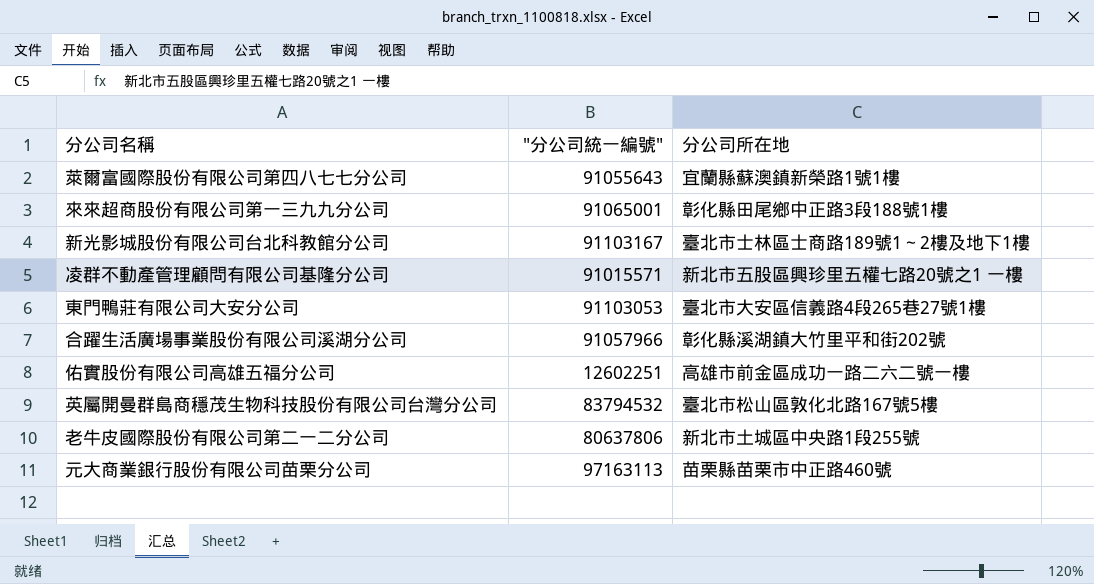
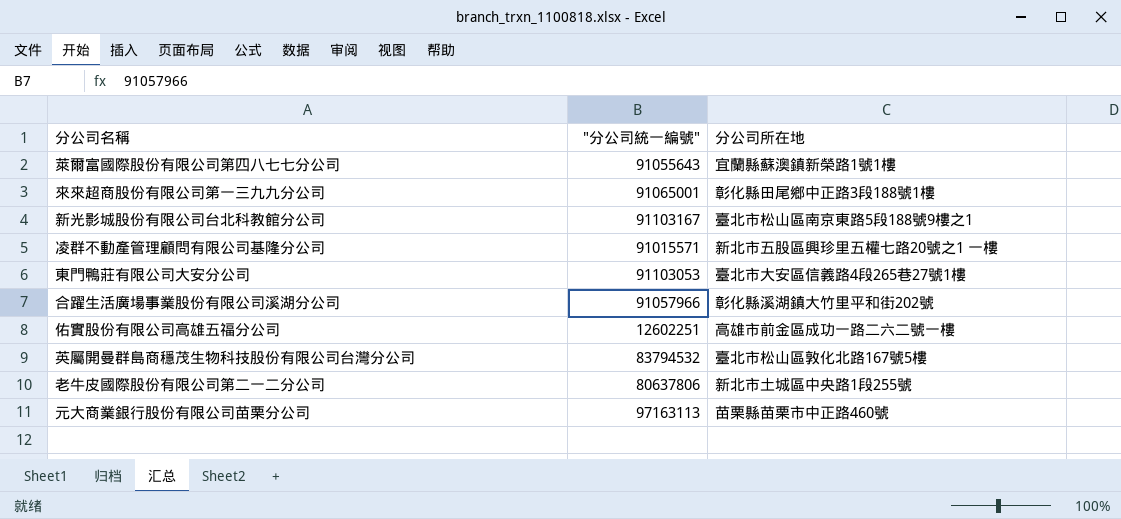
新光影城股份有限公司台北科教館分公司 | 分公司所在地: 臺北市士林區士商路189號1～2樓及地下1樓 -> 臺北市松山區南京東路5段188號9樓之1

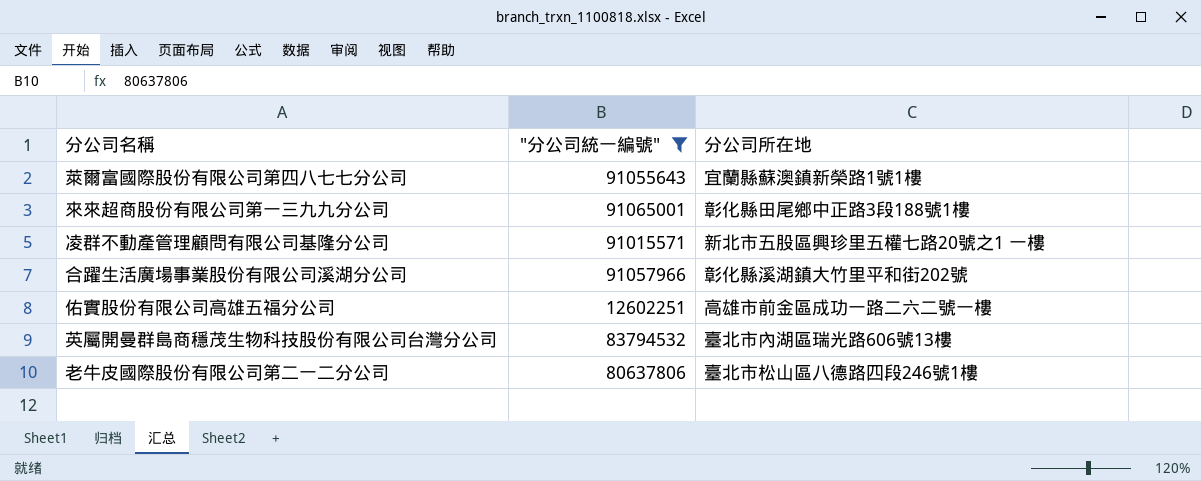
filter: none -> "分公司統一編號" <= 91065001
英屬開曼群島商穩茂生物科技股份有限公司台灣分公司 | 分公司所在地: 臺北市松山區敦化北路167號5樓 -> 臺北市內湖區瑞光路606號13樓
老牛皮國際股份有限公司第二一二分公司 | 分公司所在地: 新北市土城區中央路1段255號 -> 臺北市松山區八德路四段246號1樓

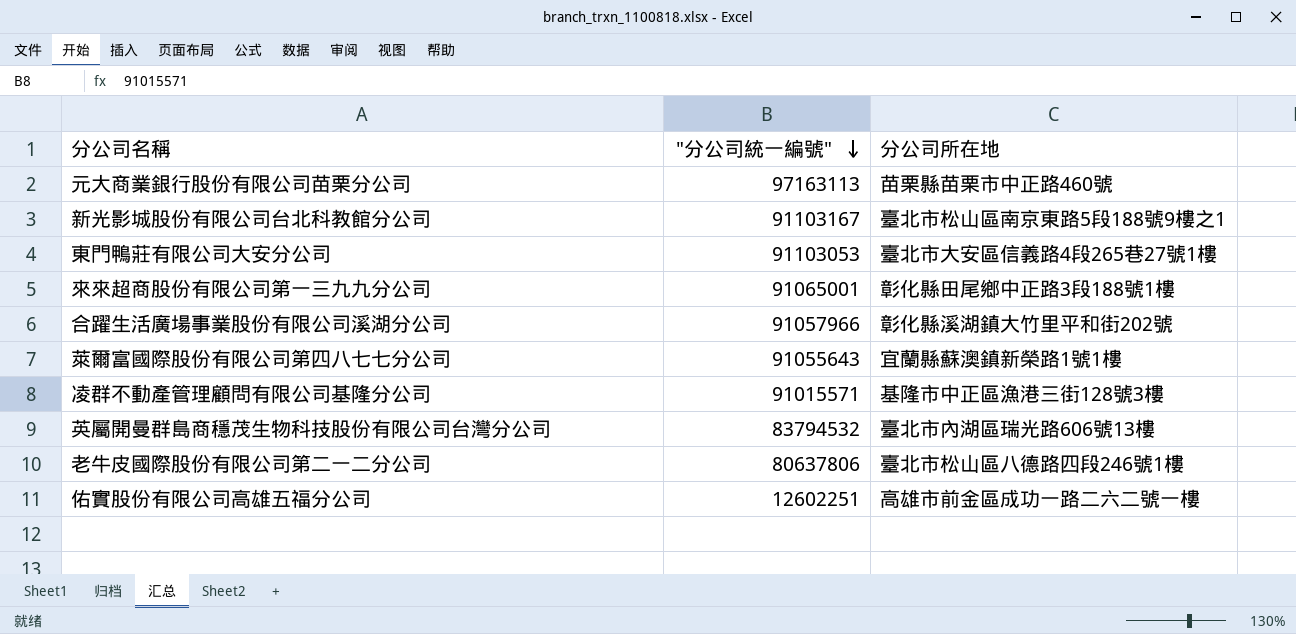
filter: "分公司統一編號" <= 91065001 -> none
row order: none -> "分公司統一編號" descending
凌群不動產管理顧問有限公司基隆分公司 | 分公司所在地: 新北市五股區興珍里五權七路20號之1 一樓 -> 基隆市中正區漁港三街128號3樓

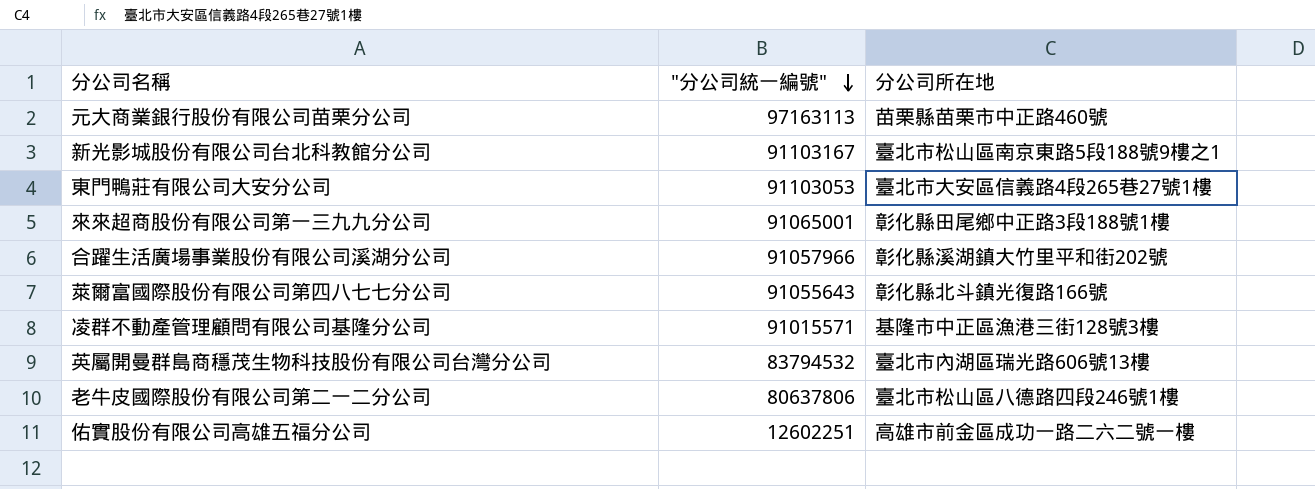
萊爾富國際股份有限公司第四八七七分公司 | 分公司所在地: 宜蘭縣蘇澳鎮新榮路1號1樓 -> 彰化縣北斗鎮光復路166號

